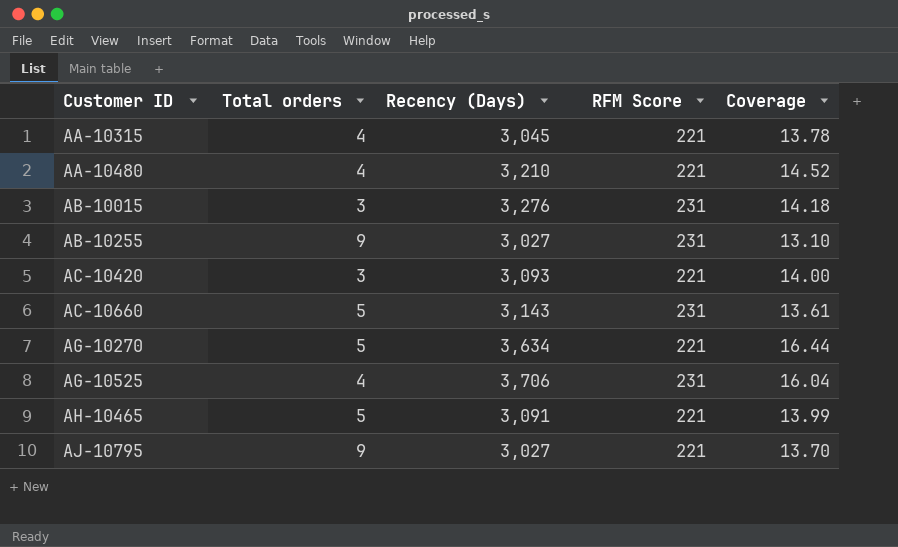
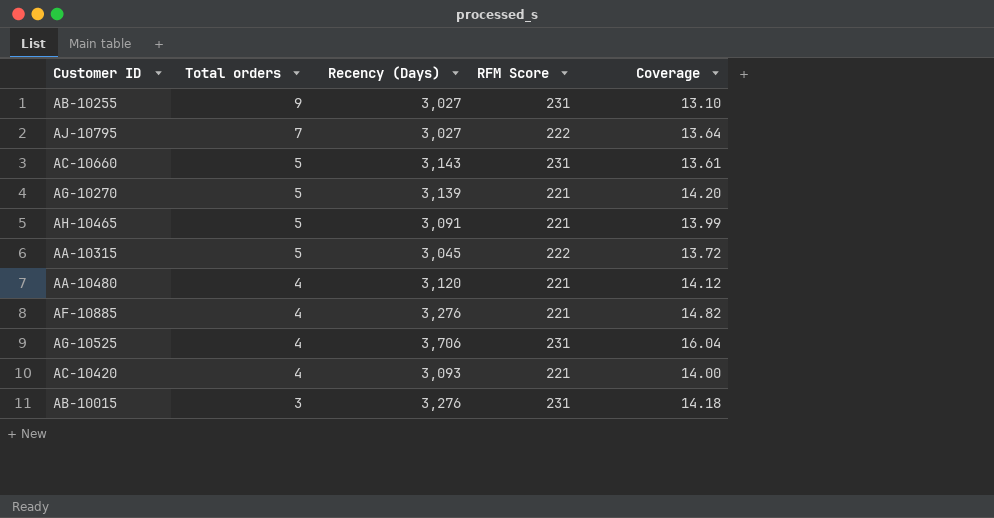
row order: Customer ID ascending -> Total orders descending
AJ-10795 | Total orders: 9 -> 7
AJ-10795 | RFM Score: 221 -> 222
AJ-10795 | Coverage: 13.70 -> 13.64
AG-10270 | Recency (Days): 3,634 -> 3,139
AG-10270 | Coverage: 16.44 -> 14.20
AA-10315 | Total orders: 4 -> 5
AA-10315 | RFM Score: 221 -> 222
AA-10315 | Coverage: 13.78 -> 13.72
AA-10480 | Recency (Days): 3,210 -> 3,120
AA-10480 | Coverage: 14.52 -> 14.12
row AF-10885: none -> 4 | 3,276 | 221 | 14.82
AC-10420 | Total orders: 3 -> 4

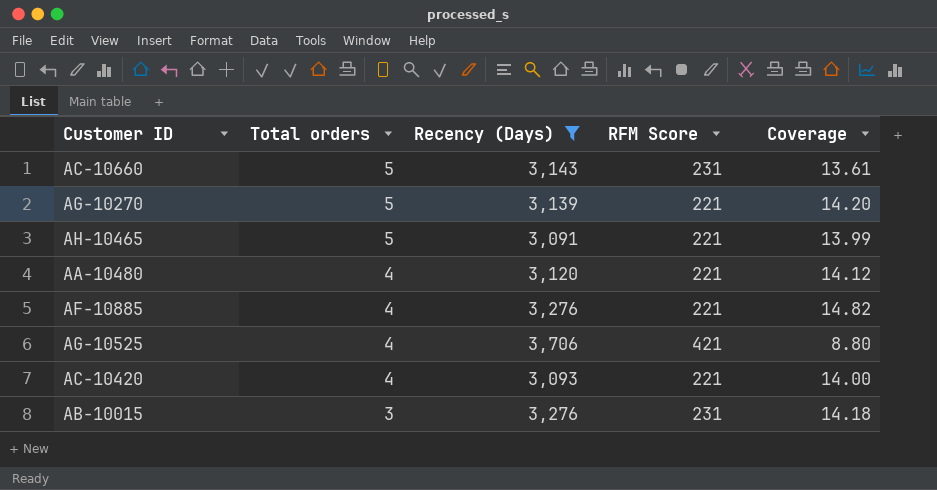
filter: none -> Recency (Days) >= 3,091
AG-10525 | RFM Score: 231 -> 421
AG-10525 | Coverage: 16.04 -> 8.80

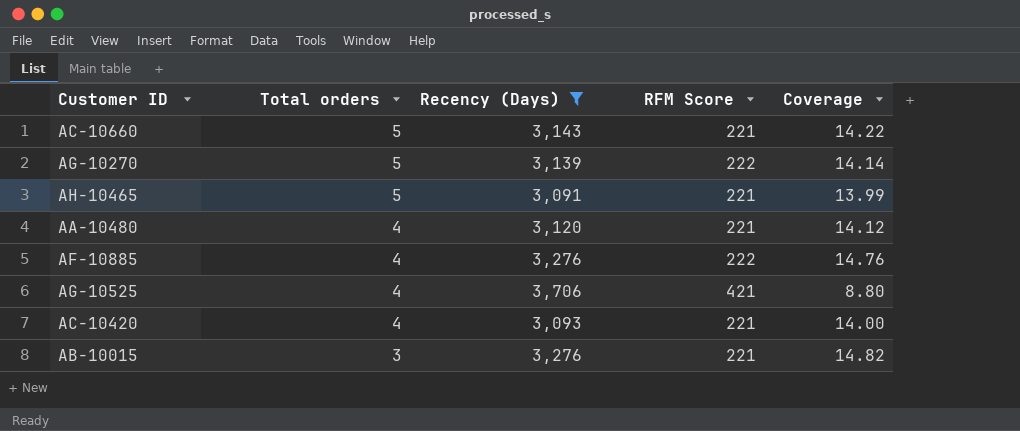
AC-10660 | RFM Score: 231 -> 221
AC-10660 | Coverage: 13.61 -> 14.22
AG-10270 | RFM Score: 221 -> 222
AG-10270 | Coverage: 14.20 -> 14.14
AF-10885 | RFM Score: 221 -> 222
AF-10885 | Coverage: 14.82 -> 14.76
AB-10015 | RFM Score: 231 -> 221
AB-10015 | Coverage: 14.18 -> 14.82

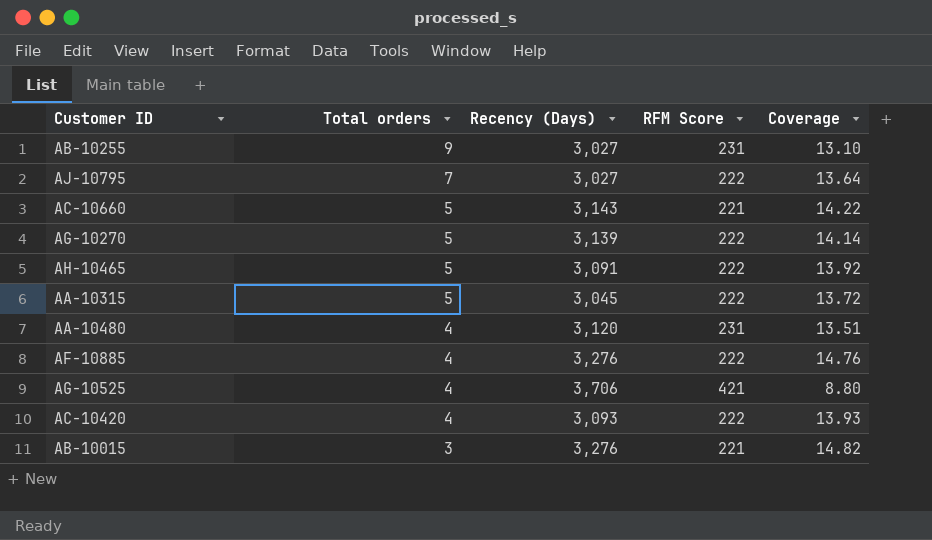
filter: Recency (Days) >= 3,091 -> none
AH-10465 | RFM Score: 221 -> 222
AH-10465 | Coverage: 13.99 -> 13.92
AA-10480 | RFM Score: 221 -> 231
AA-10480 | Coverage: 14.12 -> 13.51
AC-10420 | RFM Score: 221 -> 222
AC-10420 | Coverage: 14.00 -> 13.93

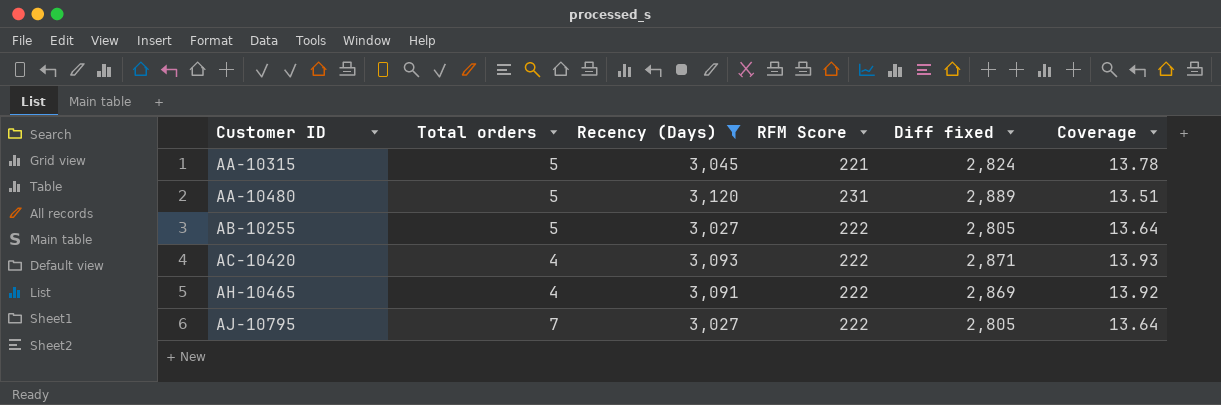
filter: none -> Recency (Days) <= 3,120
row order: Total orders descending -> Customer ID ascending
column Diff fixed | formula: none -> [Recency (Days)] - [RFM Score]
AA-10315 | RFM Score: 222 -> 221
AA-10315 | Coverage: 13.72 -> 13.78
AA-10480 | Total orders: 4 -> 5
AB-10255 | Total orders: 9 -> 5
AB-10255 | RFM Score: 231 -> 222
AB-10255 | Coverage: 13.10 -> 13.64
AH-10465 | Total orders: 5 -> 4

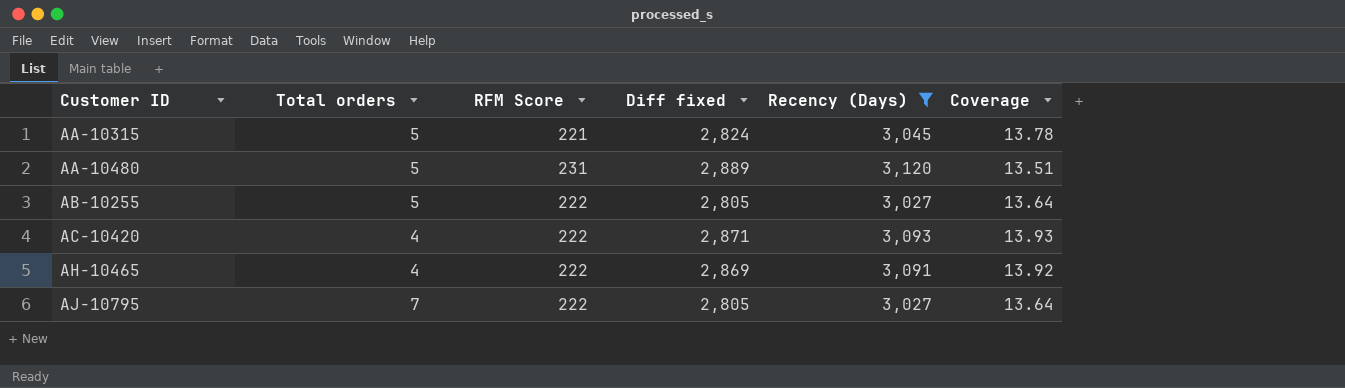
column Recency (Days) | position: 3 -> 5

